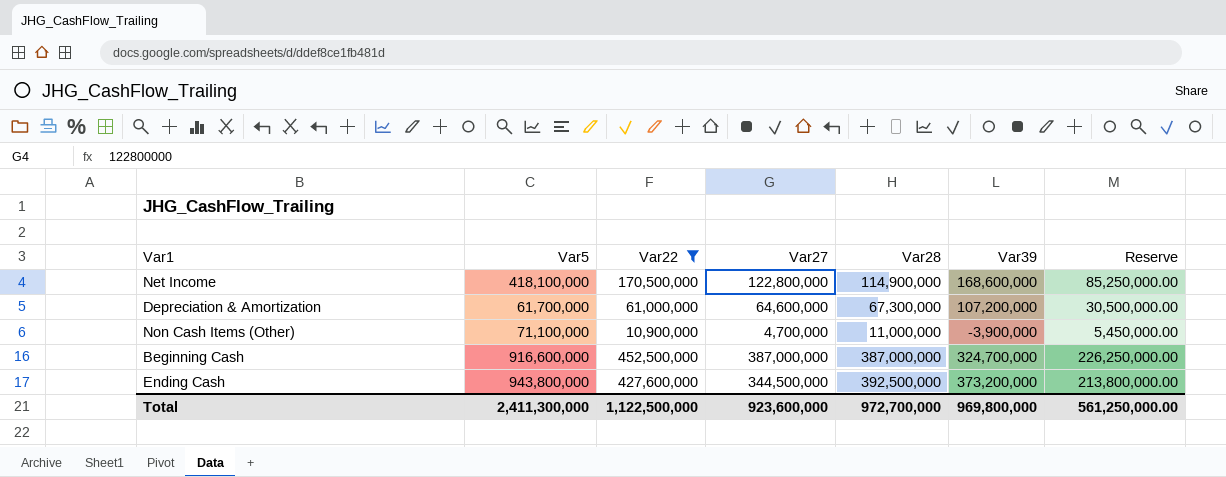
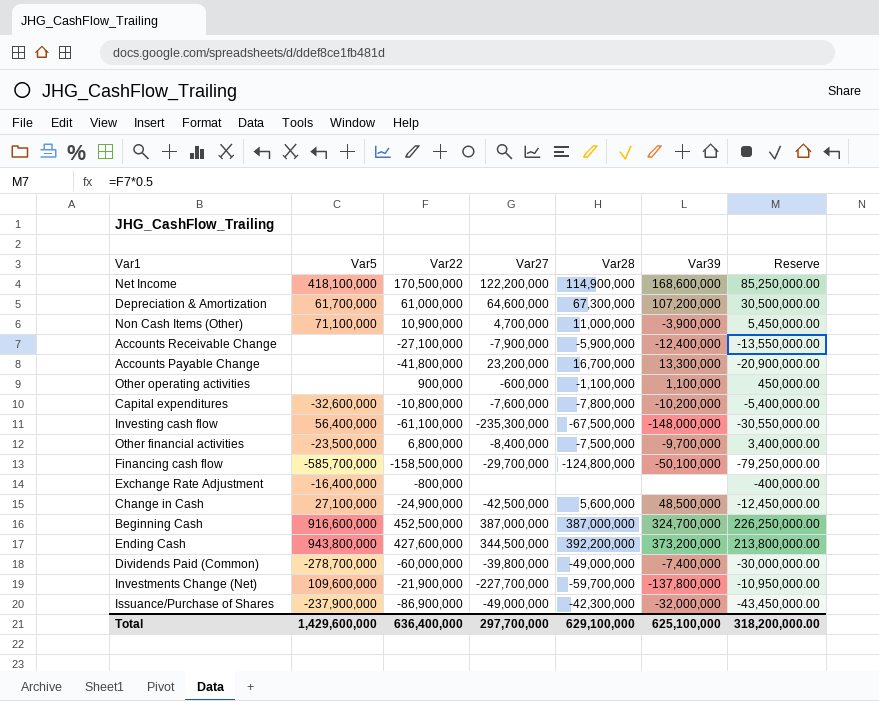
filter: Var22 >= 10,900,000 -> none
Net Income | Var27: 122,800,000 -> 122,200,000
Ending Cash | Var28: 392,500,000 -> 392,200,000
Total | Var5: 2,411,300,000 -> 1,429,600,000
Total | Var22: 1,122,500,000 -> 636,400,000
Total | Var27: 923,600,000 -> 297,700,000
Total | Var28: 972,700,000 -> 629,100,000
Total | Var39: 969,800,000 -> 625,100,000
Total | Reserve: 561,250,000.00 -> 318,200,000.00

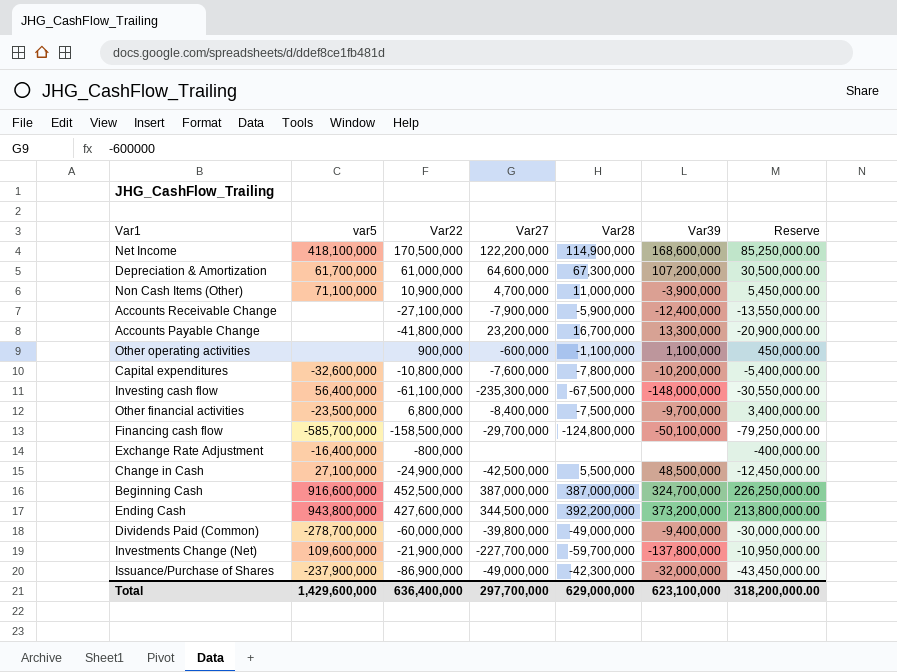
column name: Var5 -> var5
Change in Cash | Var28: 5,600,000 -> 5,500,000
Dividends Paid (Common) | Var39: -7,400,000 -> -9,400,000
Total | Var28: 629,100,000 -> 629,000,000
Total | Var39: 625,100,000 -> 623,100,000

